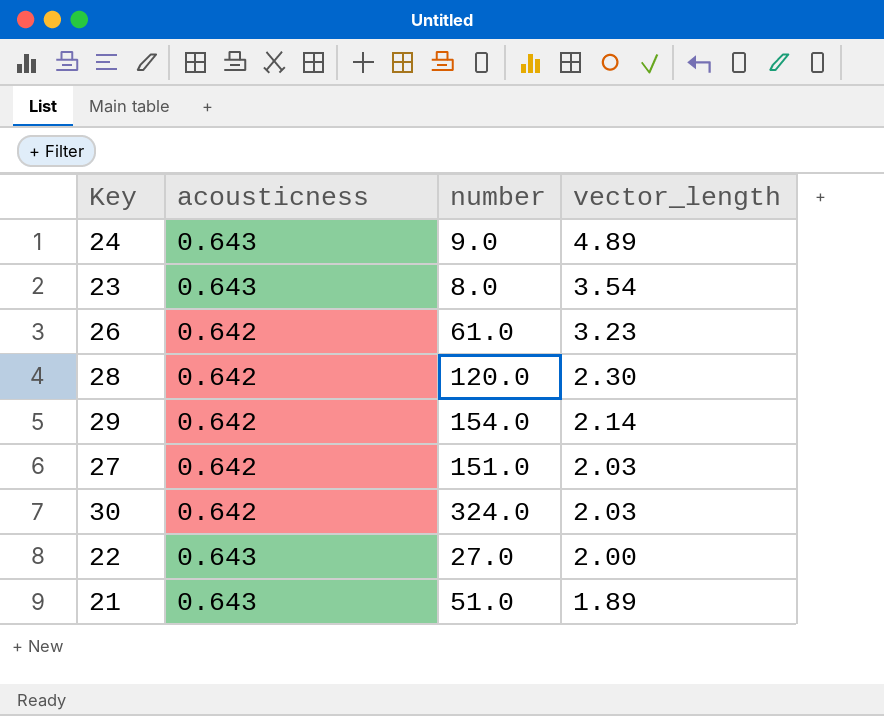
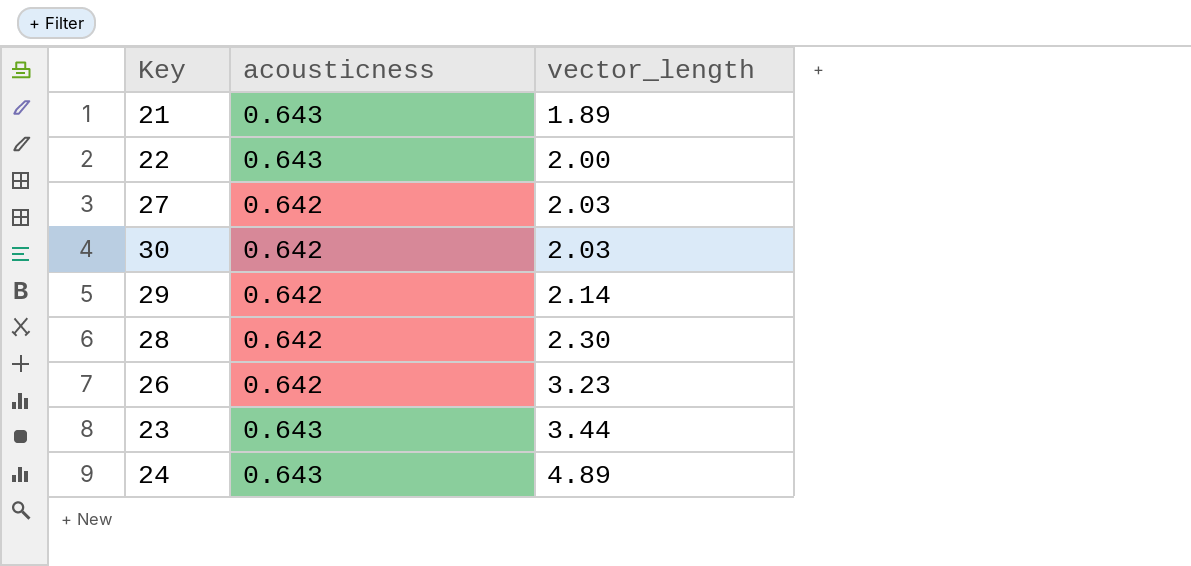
row order: vector_length descending -> vector_length ascending
column number | position: 3 -> none
23 | vector_length: 3.54 -> 3.44

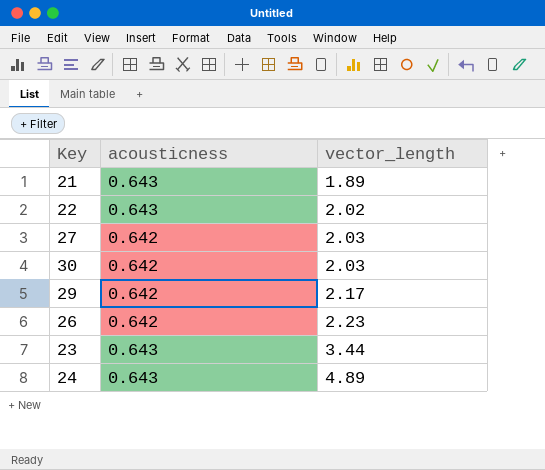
row 28: 0.642 | 2.30 -> none
22 | vector_length: 2.00 -> 2.02
29 | vector_length: 2.14 -> 2.17
26 | vector_length: 3.23 -> 2.23

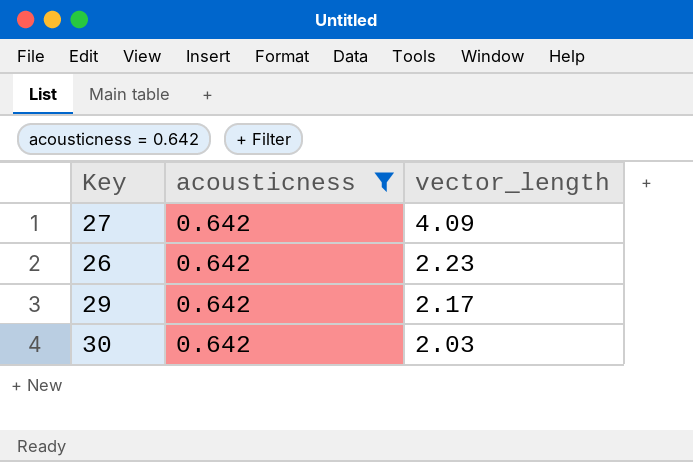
filter: none -> acousticness = 0.642
row order: vector_length ascending -> vector_length descending
27 | vector_length: 2.03 -> 4.09

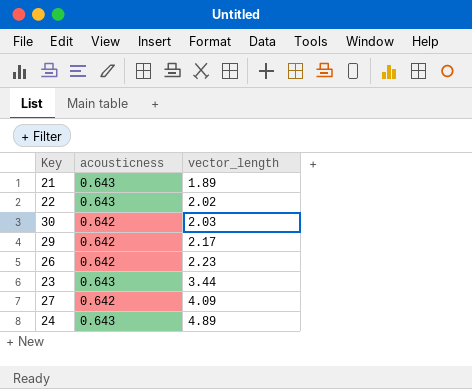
filter: acousticness = 0.642 -> none
row order: vector_length descending -> vector_length ascending

